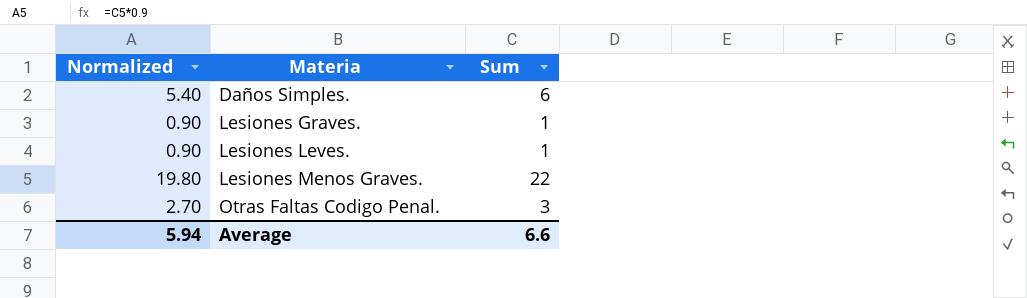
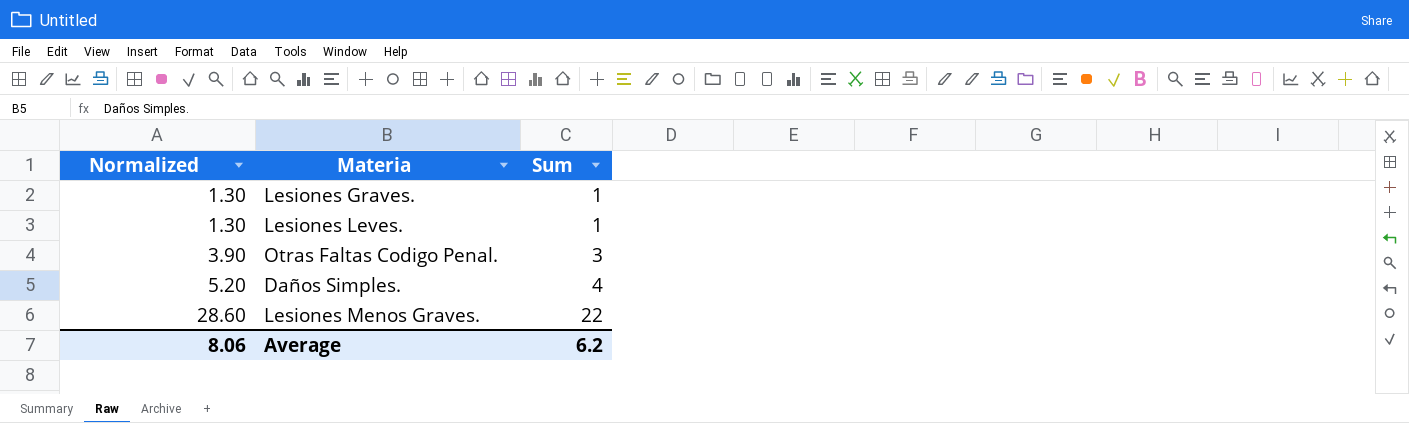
row order: Materia ascending -> Normalized ascending
column Normalized | formula: [Sum] * 0.9 -> [Sum] * 1.3
Daños Simples. | Sum: 6 -> 4
Average | Normalized: 5.94 -> 8.06
Average | Sum: 6.6 -> 6.2

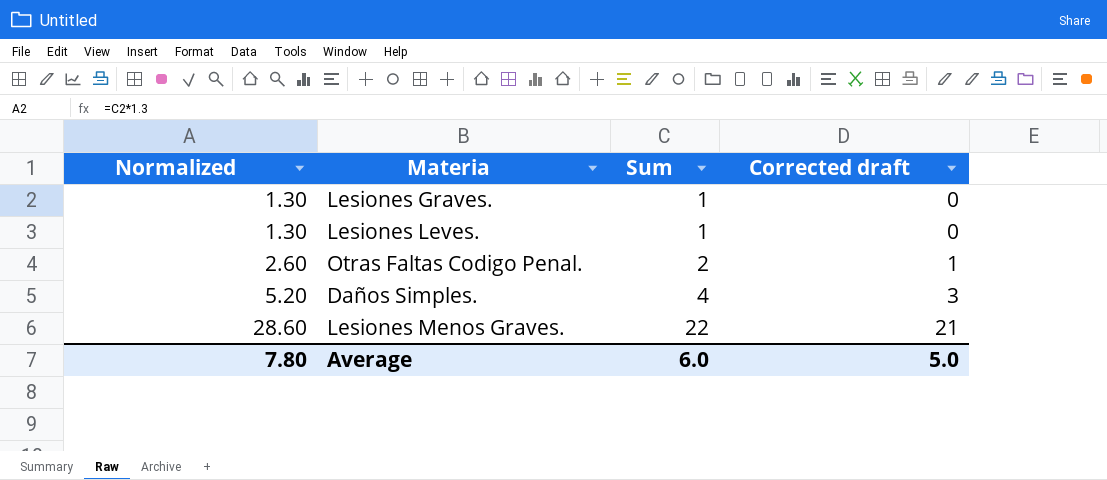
column Corrected draft | formula: none -> [Sum] - 1
Otras Faltas Codigo Penal. | Normalized: 3.90 -> 2.60
Otras Faltas Codigo Penal. | Sum: 3 -> 2
Average | Normalized: 8.06 -> 7.80
Average | Sum: 6.2 -> 6.0

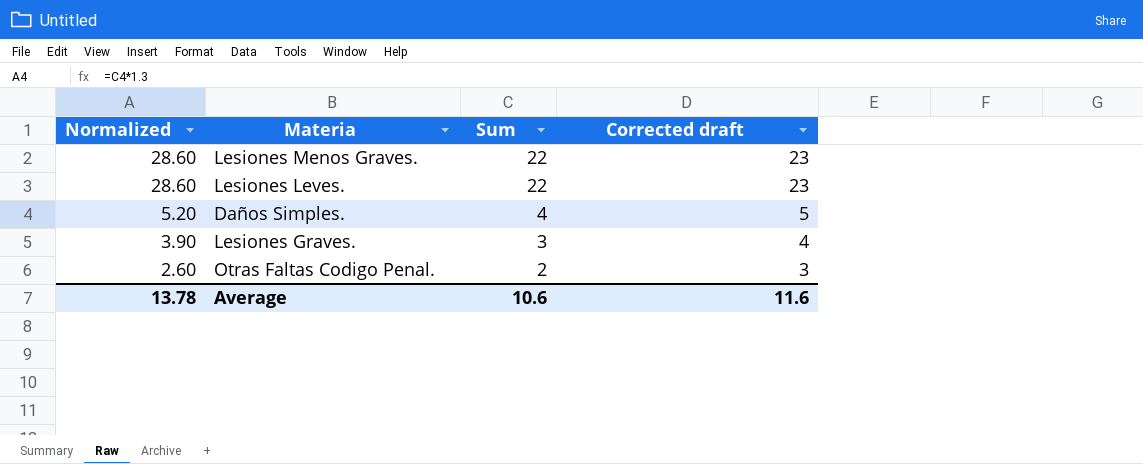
row order: Normalized ascending -> Normalized descending
column Corrected draft | formula: [Sum] - 1 -> [Sum] + 1
Lesiones Leves. | Normalized: 1.30 -> 28.60
Lesiones Leves. | Sum: 1 -> 22
Lesiones Graves. | Normalized: 1.30 -> 3.90
Lesiones Graves. | Sum: 1 -> 3
Average | Normalized: 7.80 -> 13.78
Average | Sum: 6.0 -> 10.6
Average | Corrected draft: 5.0 -> 11.6

